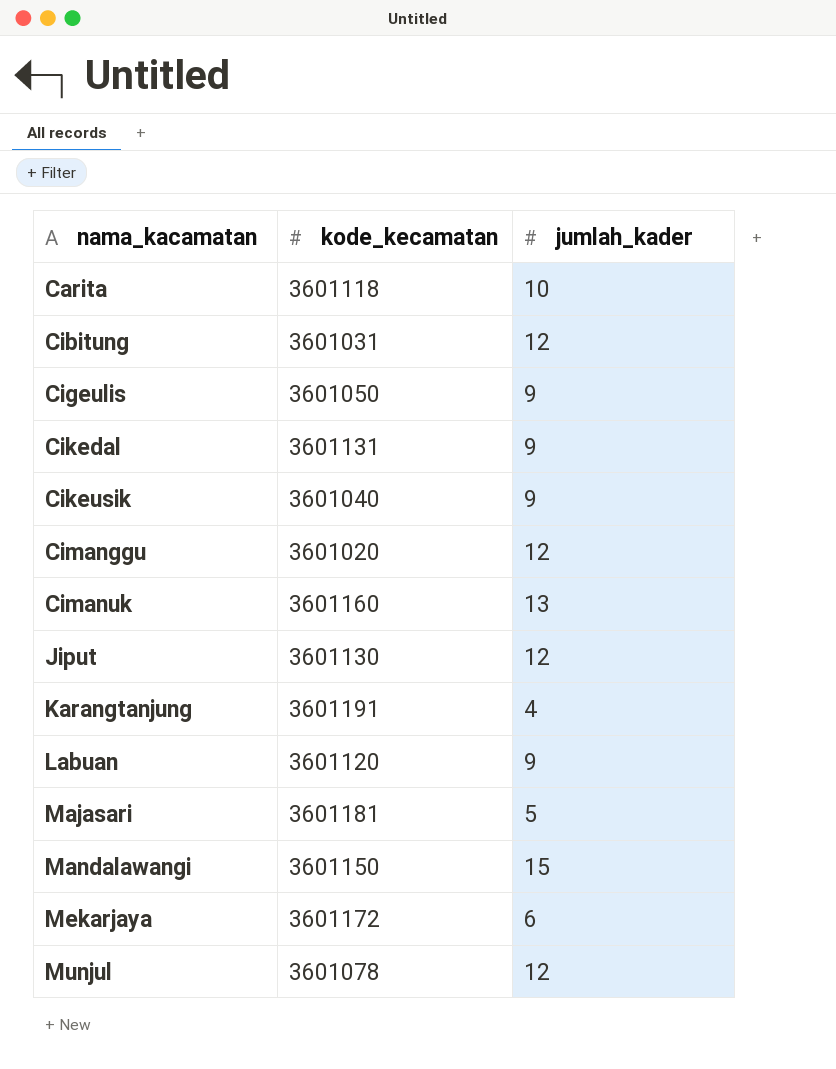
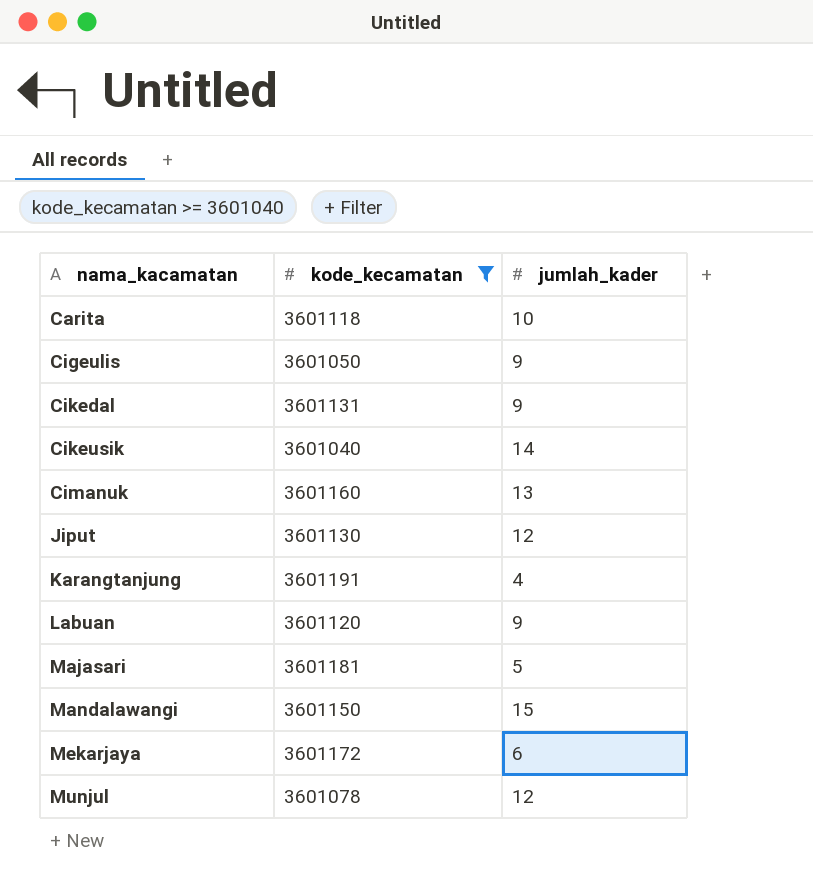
filter: none -> kode_kecamatan >= 3601040
Cikeusik | jumlah_kader: 9 -> 14

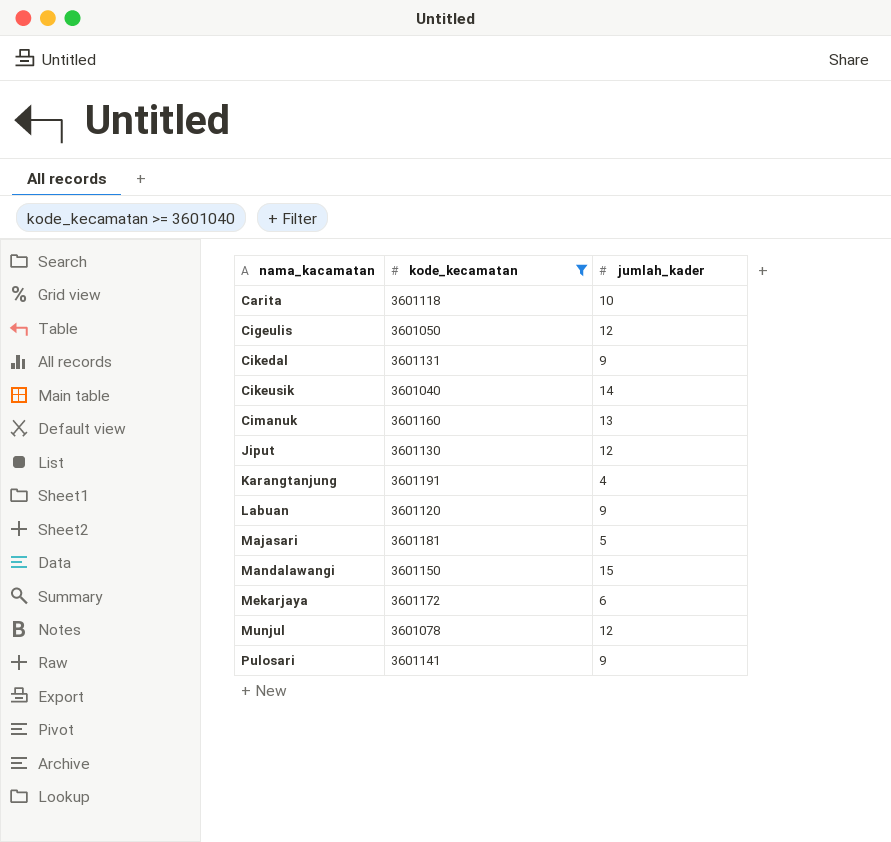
Cigeulis | jumlah_kader: 9 -> 12
row Pulosari: none -> 3601141 | 9

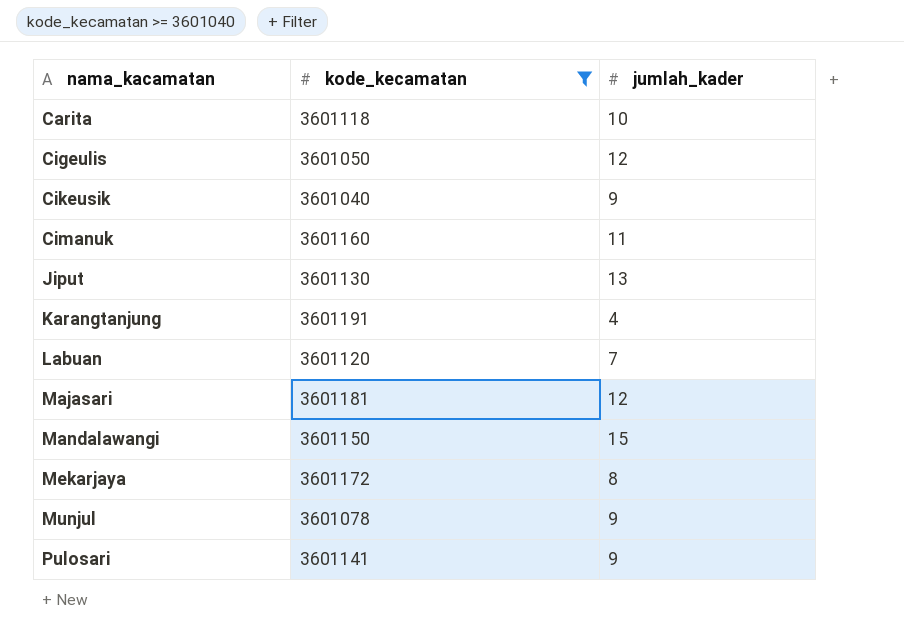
row Cikedal: 3601131 | 9 -> none
Cikeusik | jumlah_kader: 14 -> 9
Cimanuk | jumlah_kader: 13 -> 11
Jiput | jumlah_kader: 12 -> 13
Labuan | jumlah_kader: 9 -> 7
Majasari | jumlah_kader: 5 -> 12
Mekarjaya | jumlah_kader: 6 -> 8
Munjul | jumlah_kader: 12 -> 9

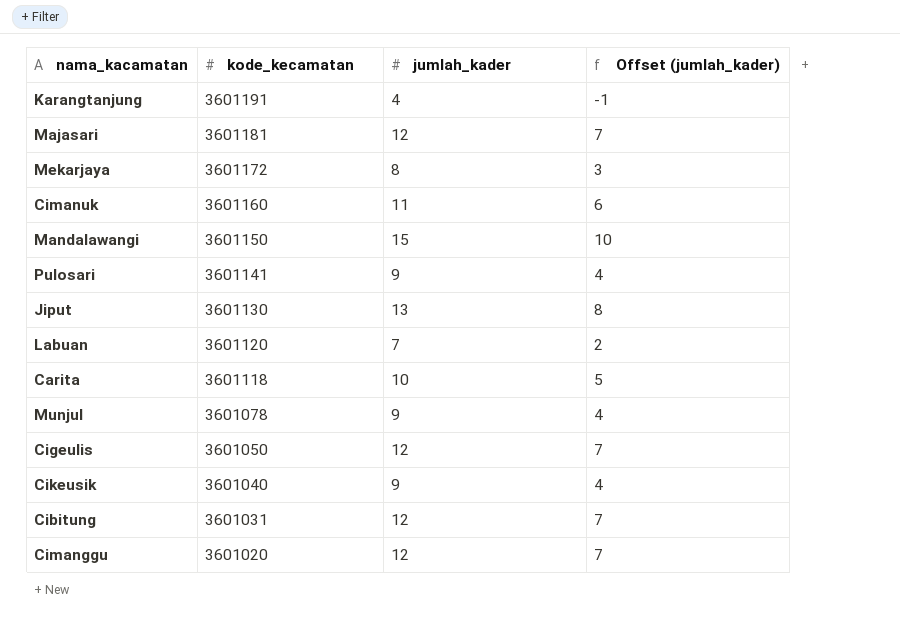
filter: kode_kecamatan >= 3601040 -> none
row order: nama_kacamatan ascending -> kode_kecamatan descending
column Offset (jumlah_kader) | formula: none -> [jumlah_kader] - 5

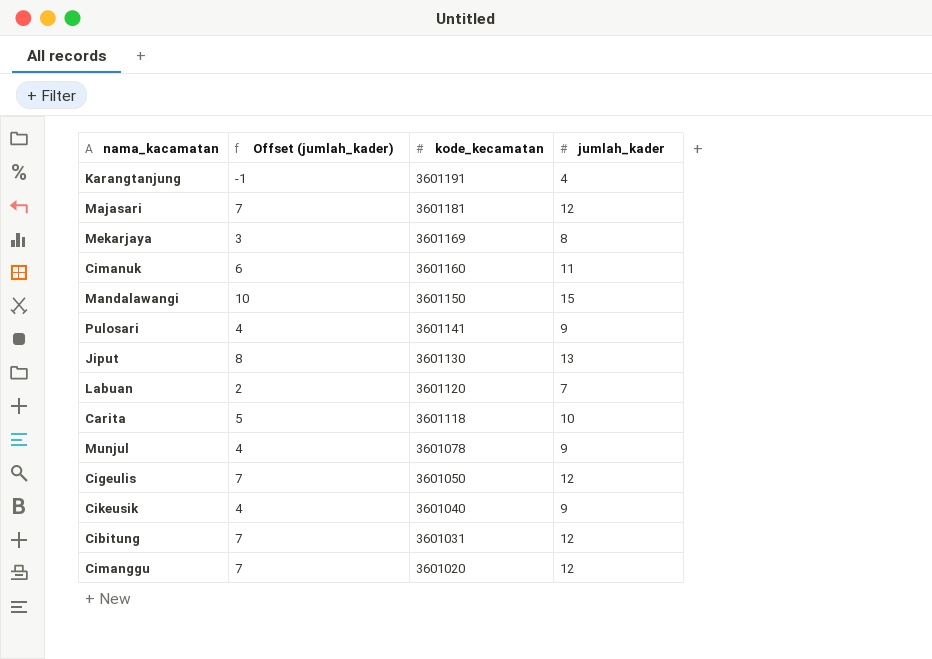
column Offset (jumlah_kader) | position: 4 -> 2
Mekarjaya | kode_kecamatan: 3601172 -> 3601169

